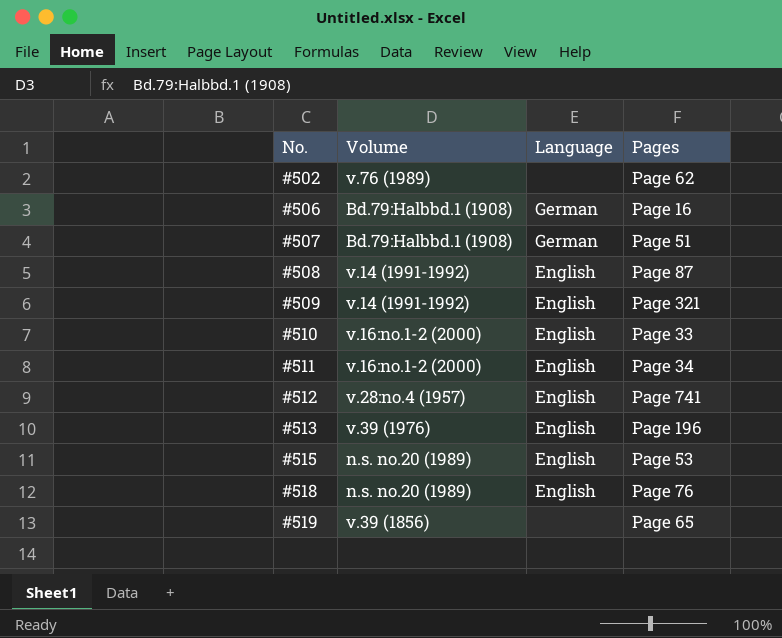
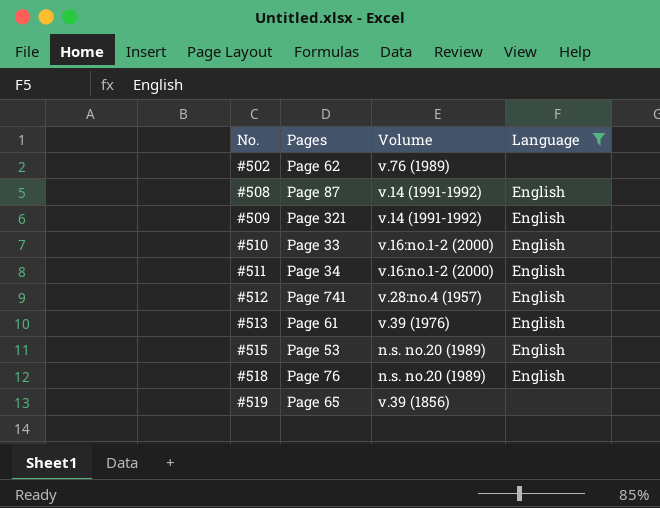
filter: none -> Language != German
column Pages | position: 4 -> 2
#513 | Pages: Page 196 -> Page 61

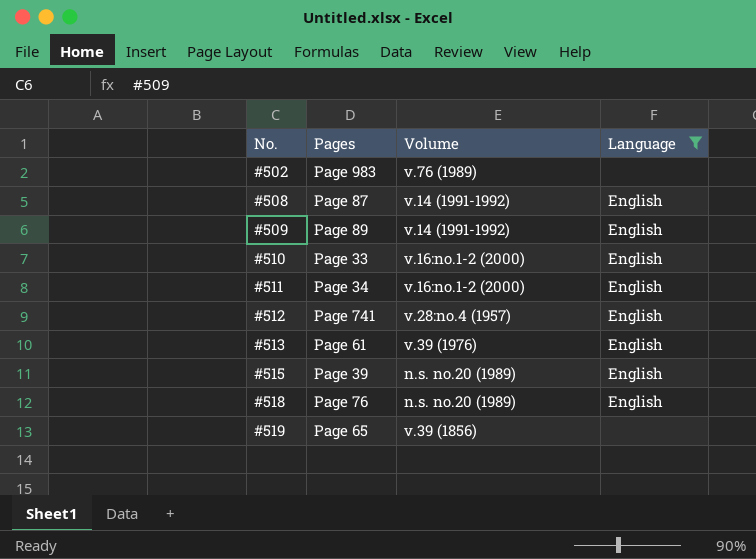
#502 | Pages: Page 62 -> Page 983
#509 | Pages: Page 321 -> Page 89
#515 | Pages: Page 53 -> Page 39

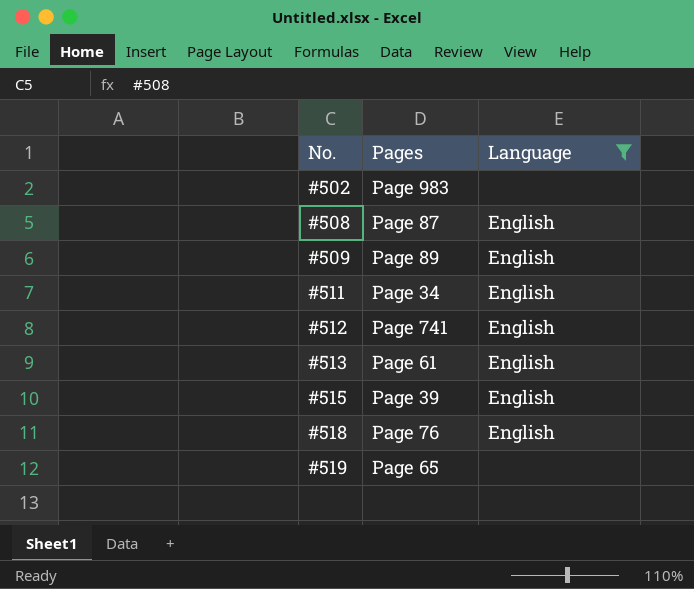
column Volume | position: 3 -> none
row #510: Page 33 | v.16:no.1-2 (2000) | English -> none

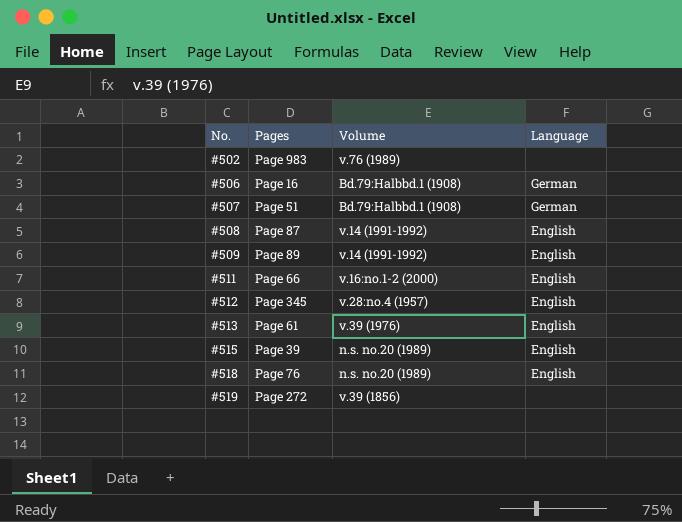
filter: Language != German -> none
column Volume | position: none -> 3
#511 | Pages: Page 34 -> Page 66
#512 | Pages: Page 741 -> Page 345
#519 | Pages: Page 65 -> Page 272

